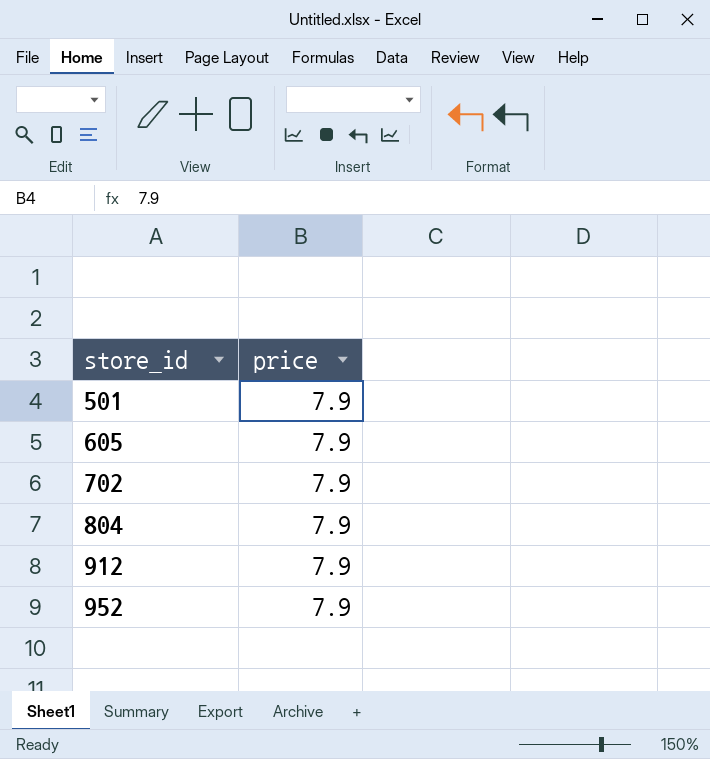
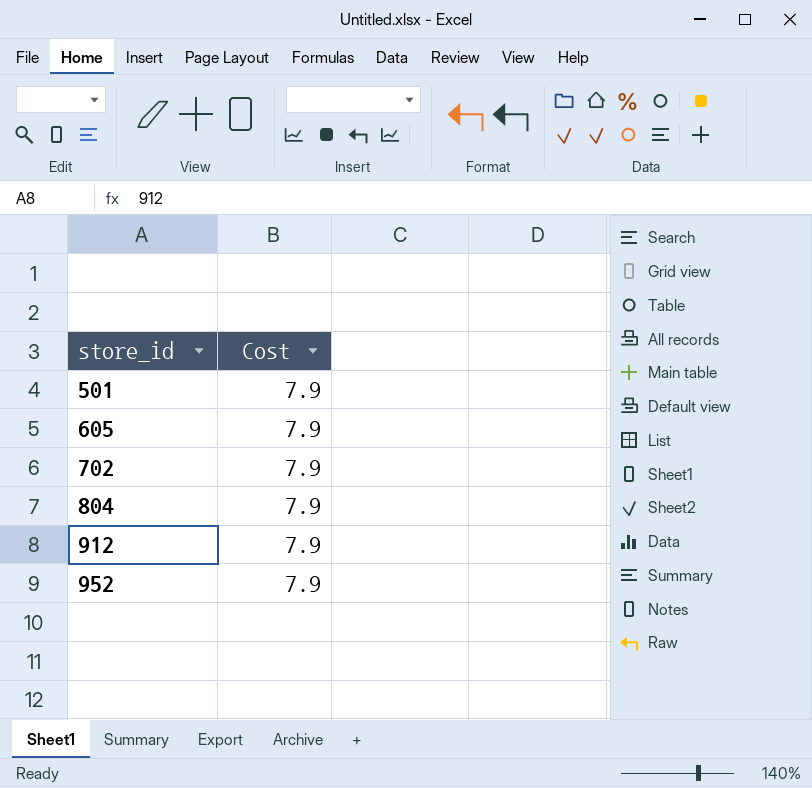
column name: price -> Cost

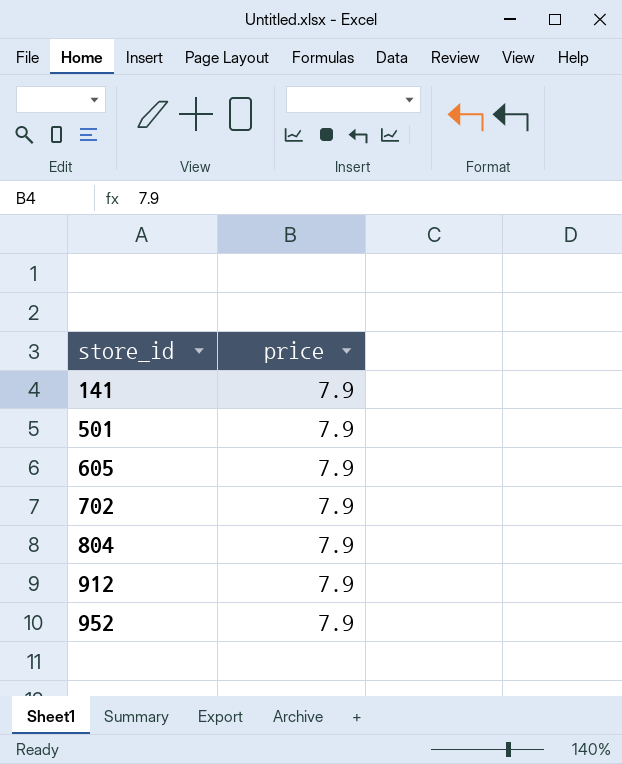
column name: Cost -> price
row 141: none -> 7.9

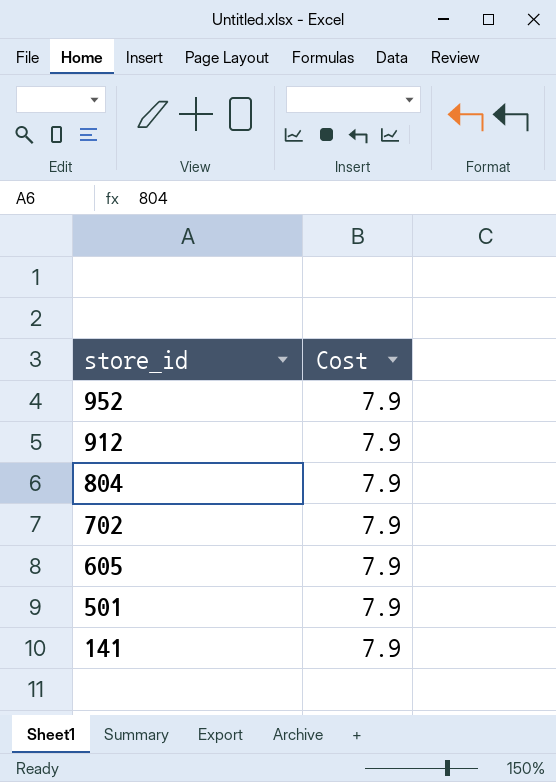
row order: store_id ascending -> store_id descending
column name: price -> Cost

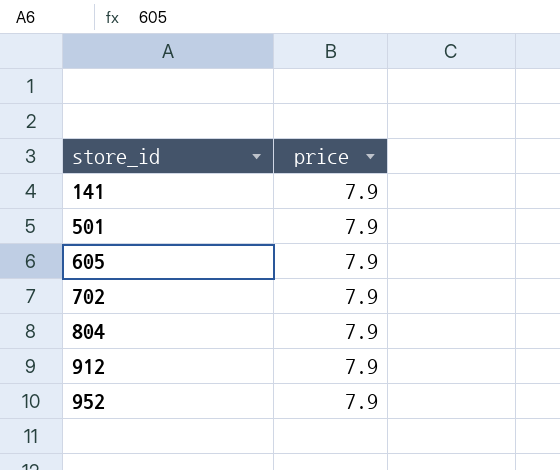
row order: store_id descending -> store_id ascending
column name: Cost -> price

